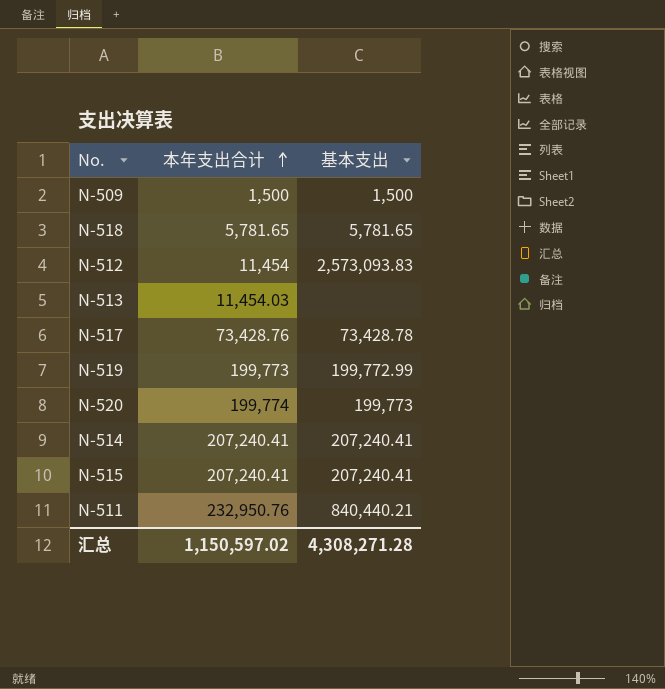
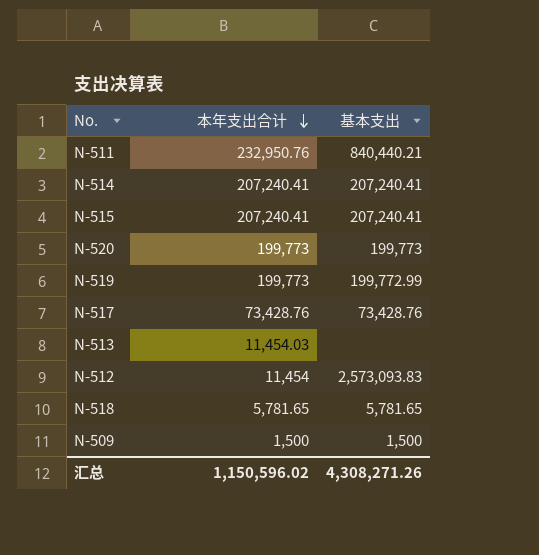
row order: 本年支出合计 ascending -> 本年支出合计 descending
N-520 | 本年支出合计: 199,774 -> 199,773
N-517 | 基本支出: 73,428.78 -> 73,428.76
汇总 | 本年支出合计: 1,150,597.02 -> 1,150,596.02
汇总 | 基本支出: 4,308,271.28 -> 4,308,271.26

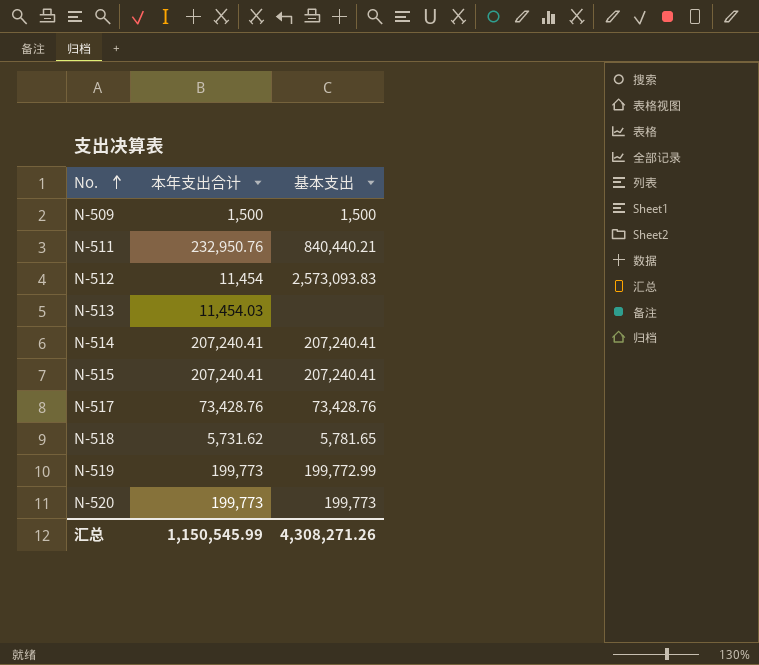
row order: 本年支出合计 descending -> No. ascending
N-518 | 本年支出合计: 5,781.65 -> 5,731.62
汇总 | 本年支出合计: 1,150,596.02 -> 1,150,545.99

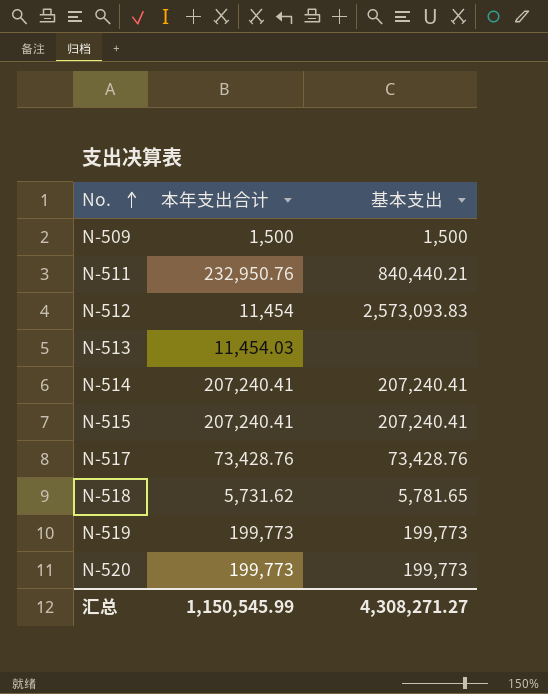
N-519 | 基本支出: 199,772.99 -> 199,773
汇总 | 基本支出: 4,308,271.26 -> 4,308,271.27

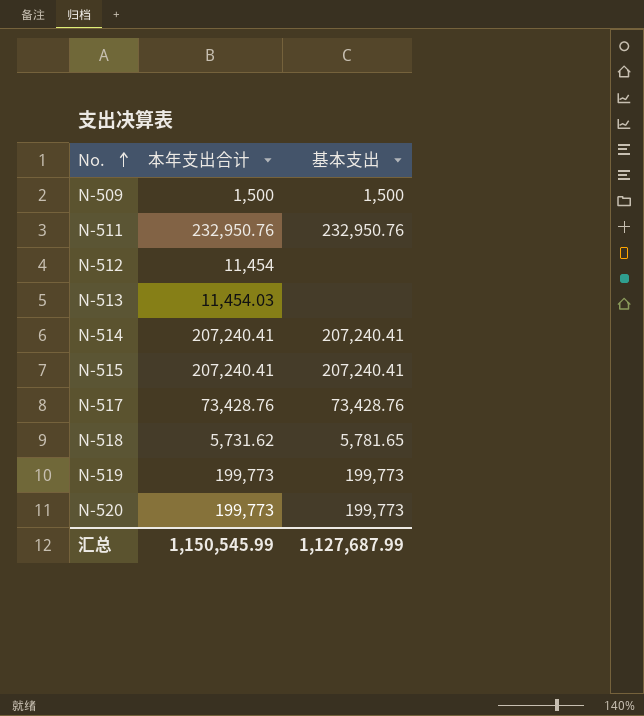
N-511 | 基本支出: 840,440.21 -> 232,950.76
N-512 | 基本支出: 2,573,093.83 -> none
汇总 | 基本支出: 4,308,271.27 -> 1,127,687.99

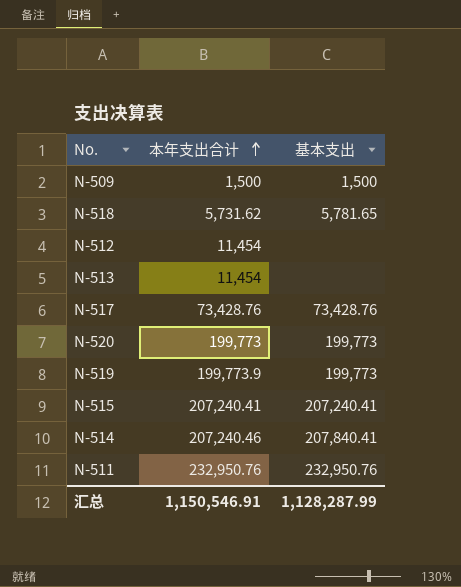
row order: No. ascending -> 本年支出合计 ascending
N-513 | 本年支出合计: 11,454.03 -> 11,454
N-519 | 本年支出合计: 199,773 -> 199,773.9
N-514 | 本年支出合计: 207,240.41 -> 207,240.46
N-514 | 基本支出: 207,240.41 -> 207,840.41
汇总 | 本年支出合计: 1,150,545.99 -> 1,150,546.91
汇总 | 基本支出: 1,127,687.99 -> 1,128,287.99

